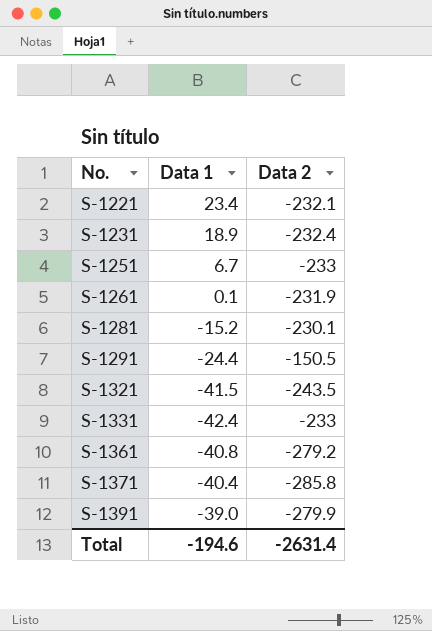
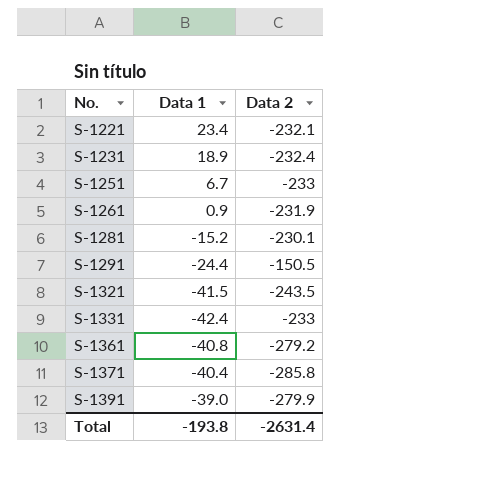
S-1261 | Data 1: 0.1 -> 0.9
Total | Data 1: -194.6 -> -193.8

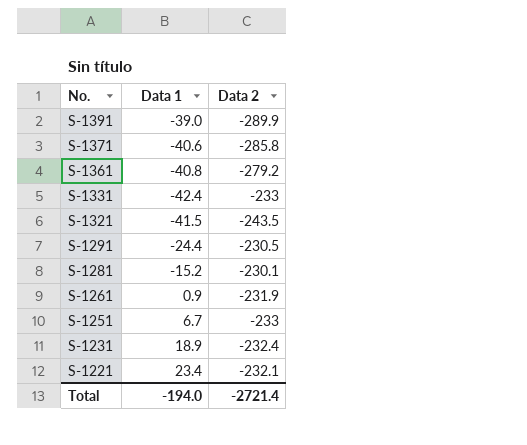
row order: No. ascending -> No. descending
S-1391 | Data 2: -279.9 -> -289.9
S-1371 | Data 1: -40.4 -> -40.6
S-1291 | Data 2: -150.5 -> -230.5
Total | Data 1: -193.8 -> -194.0
Total | Data 2: -2631.4 -> -2721.4

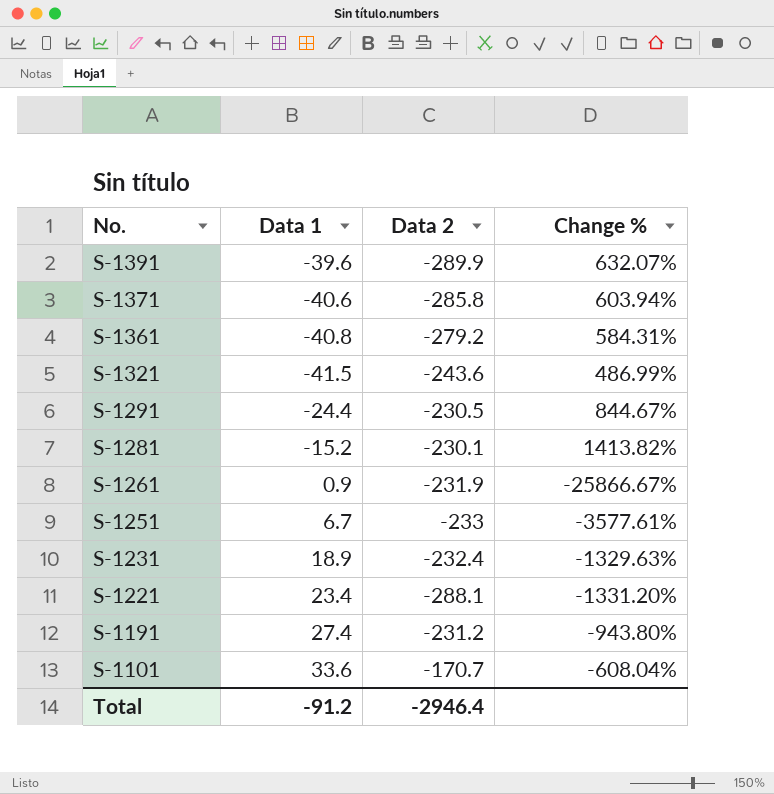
column Change % | formula: none -> ([Data 2] - [Data 1]) / [Data 1]
row S-1331: -42.4 | -233 -> none
S-1391 | Data 1: -39.0 -> -39.6
S-1321 | Data 2: -243.5 -> -243.6
S-1221 | Data 2: -232.1 -> -288.1
row S-1191: none -> 27.4 | -231.2 | -943.80%
row S-1101: none -> 33.6 | -170.7 | -608.04%
Total | Data 1: -194.0 -> -91.2
Total | Data 2: -2721.4 -> -2946.4

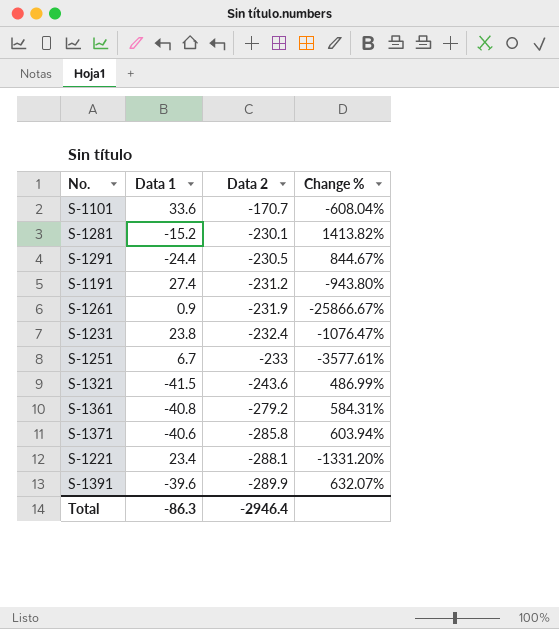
row order: No. descending -> Data 2 descending
S-1231 | Data 1: 18.9 -> 23.8
S-1231 | Change %: -1329.63% -> -1076.47%
Total | Data 1: -91.2 -> -86.3

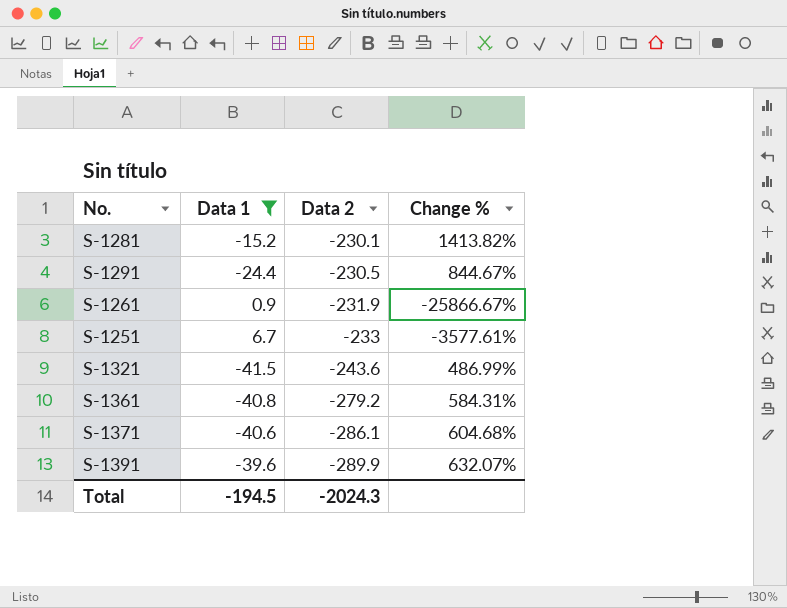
filter: none -> Data 1 <= 6.7
S-1371 | Data 2: -285.8 -> -286.1
S-1371 | Change %: 603.94% -> 604.68%
Total | Data 1: -86.3 -> -194.5
Total | Data 2: -2946.4 -> -2024.3

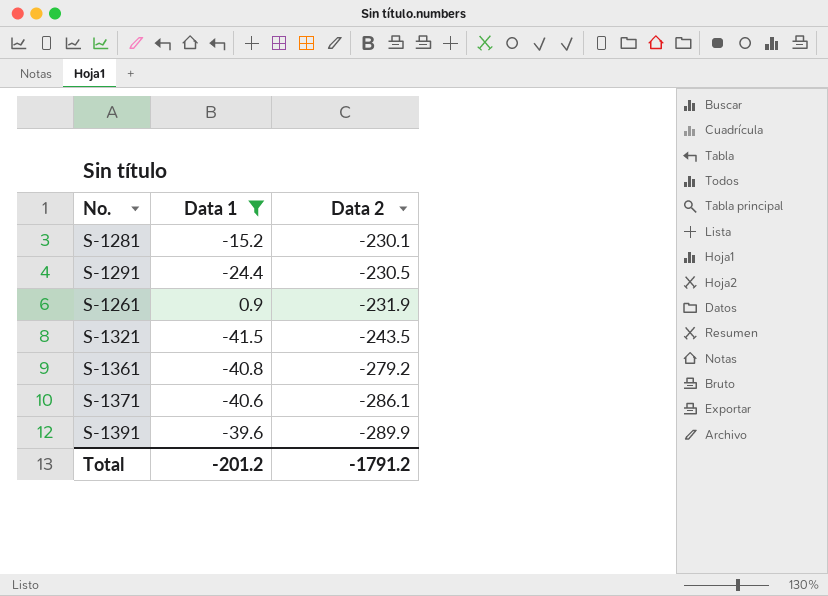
column Change % | formula: ([Data 2] - [Data 1]) / [Data 1] -> none
row S-1251: 6.7 | -233 | -3577.61% -> none
S-1321 | Data 2: -243.6 -> -243.5
Total | Data 1: -194.5 -> -201.2
Total | Data 2: -2024.3 -> -1791.2

